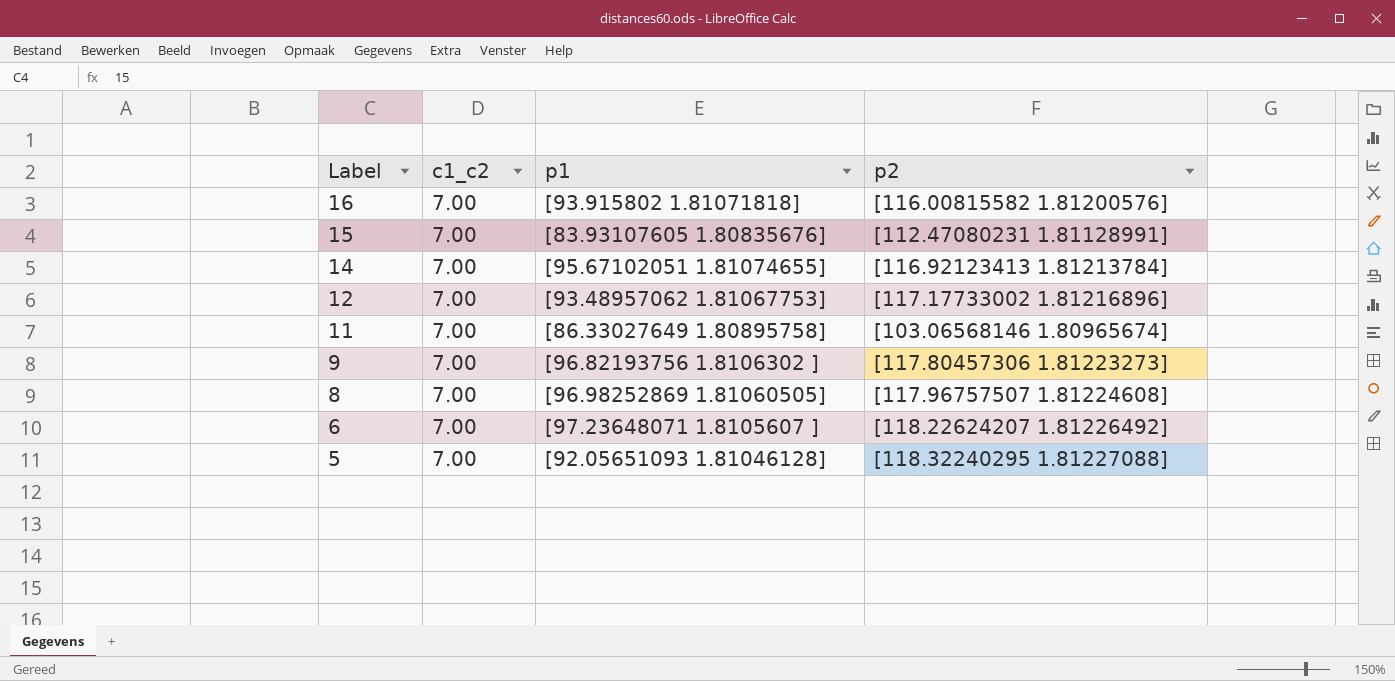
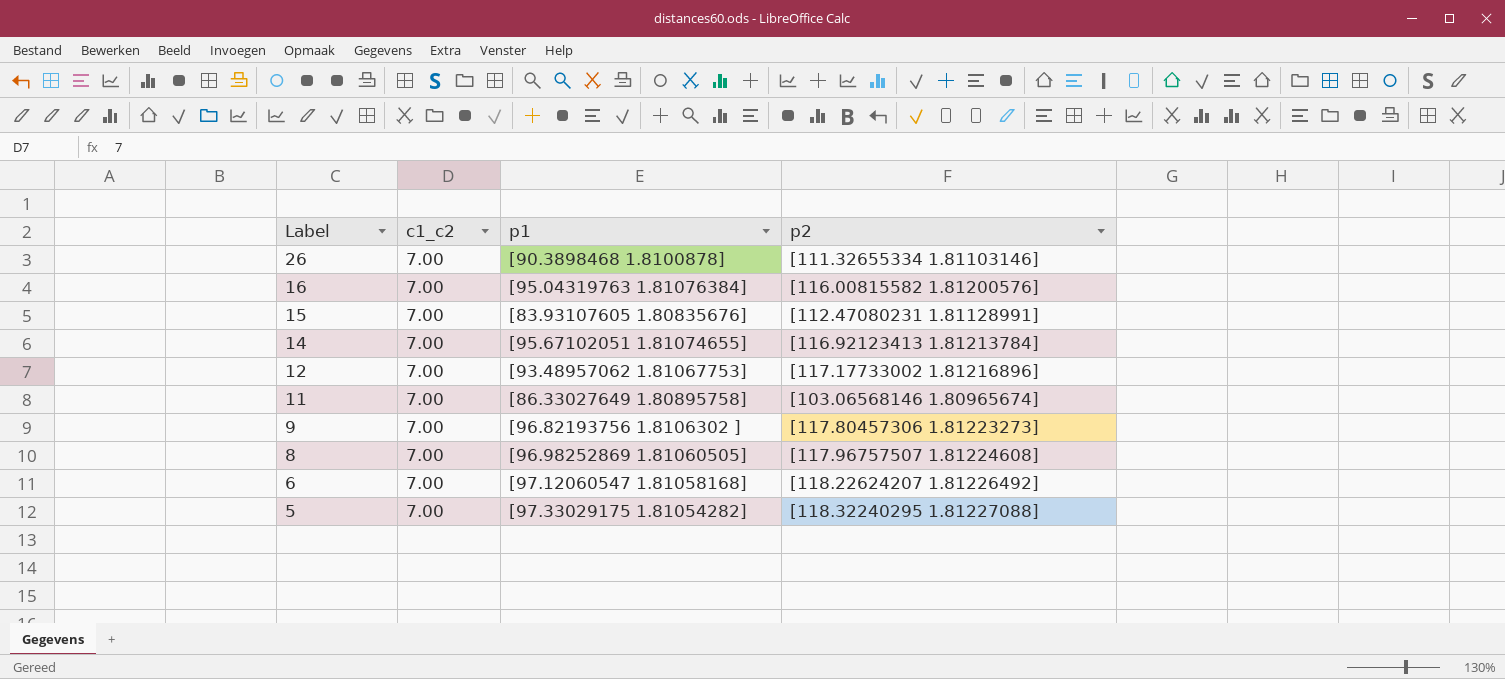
row 26: none -> 7.00 | [90.3898468 1.8100878] | [111.32655334 1.81103146]
16 | p1: [93.915802 1.81071818] -> [95.04319763 1.81076384]
6 | p1: [97.23648071 1.8105607 ] -> [97.12060547 1.81058168]
5 | p1: [92.05651093 1.81046128] -> [97.33029175 1.81054282]

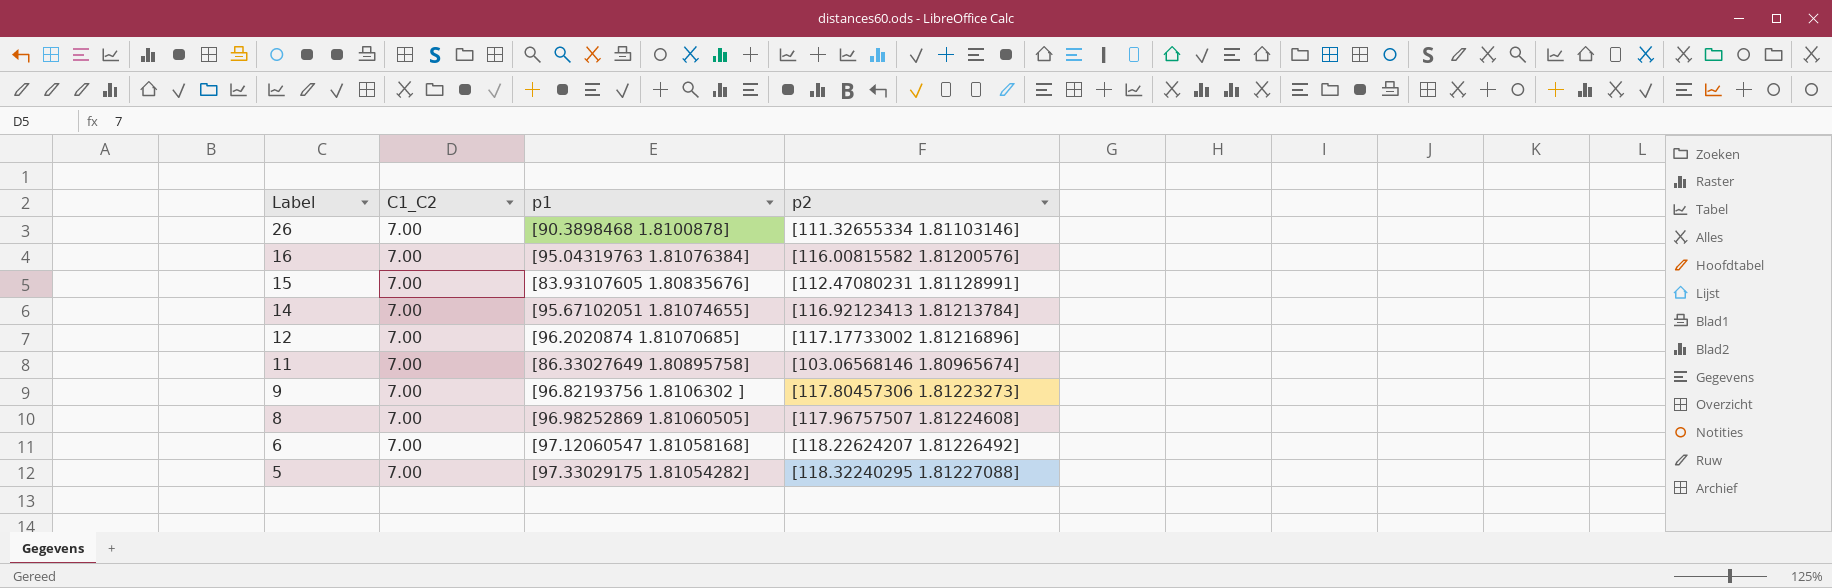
column name: c1_c2 -> C1_C2
12 | p1: [93.48957062 1.81067753] -> [96.2020874 1.81070685]

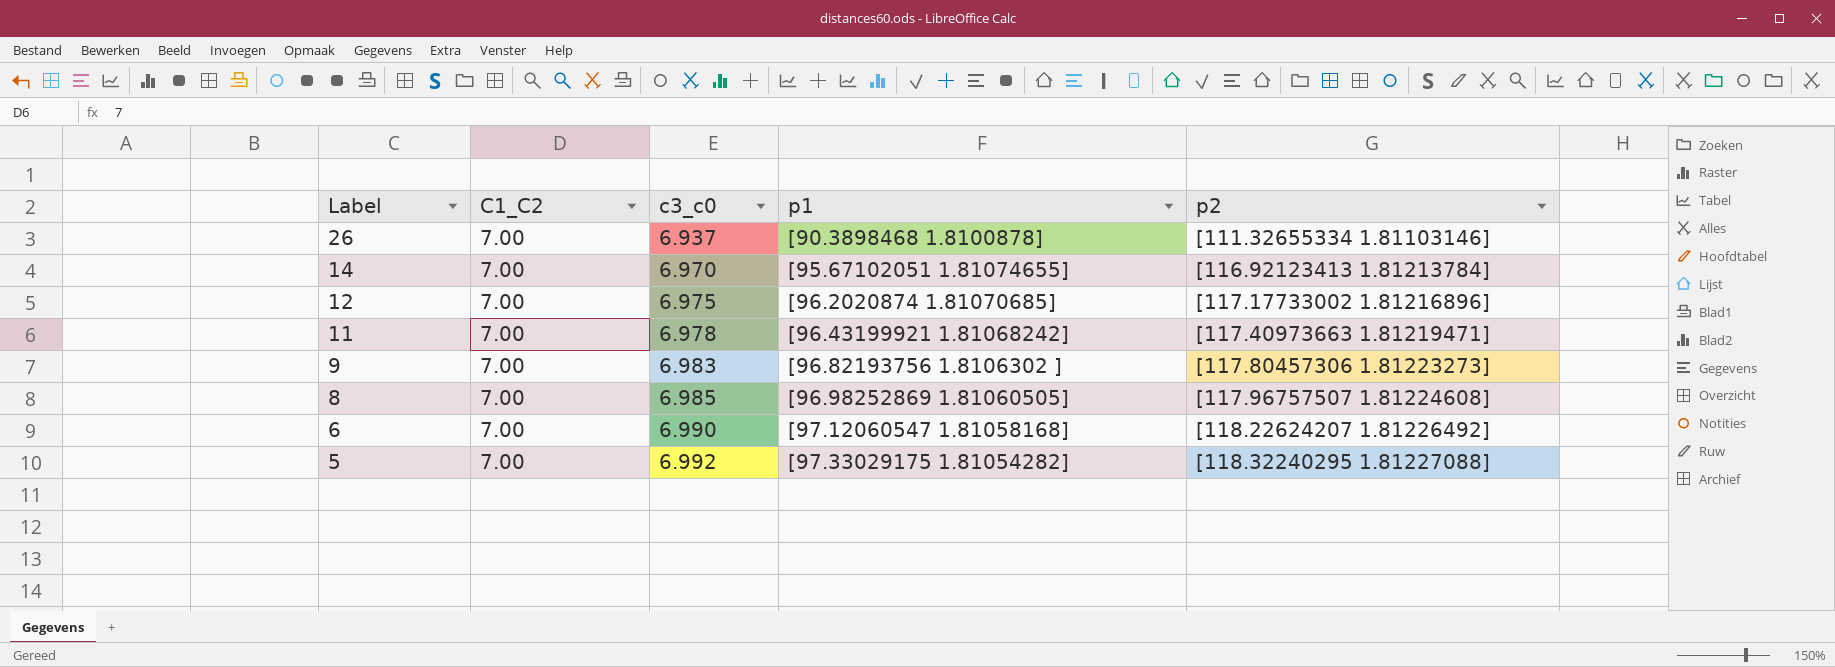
column c3_c0 | position: none -> 3
row 16: 7.00 | [95.04319763 1.81076384] | [116.00815582 1.81200576] -> none
row 15: 7.00 | [83.93107605 1.80835676] | [112.47080231 1.81128991] -> none
11 | p1: [86.33027649 1.80895758] -> [96.43199921 1.81068242]
11 | p2: [103.06568146 1.80965674] -> [117.40973663 1.81219471]

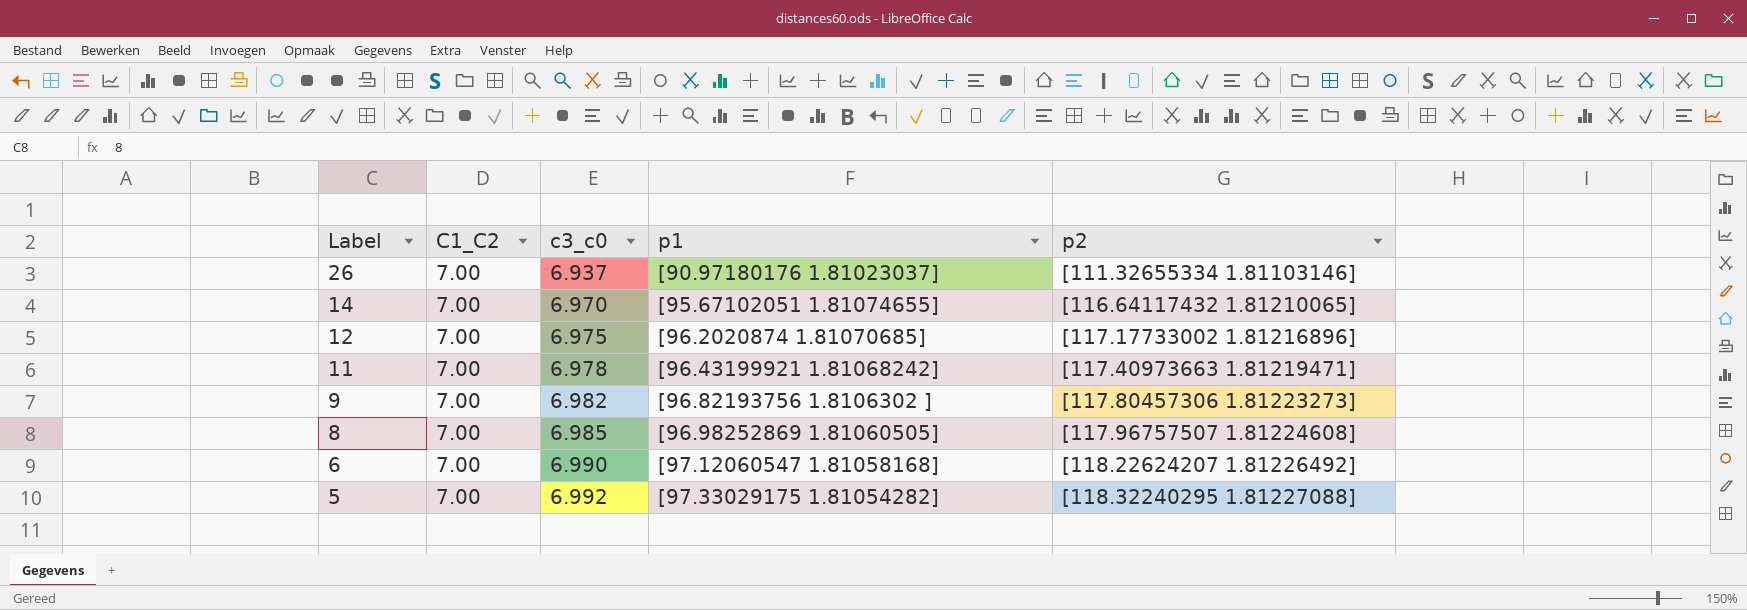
26 | p1: [90.3898468 1.8100878] -> [90.97180176 1.81023037]
14 | p2: [116.92123413 1.81213784] -> [116.64117432 1.81210065]
9 | c3_c0: 6.983 -> 6.982

